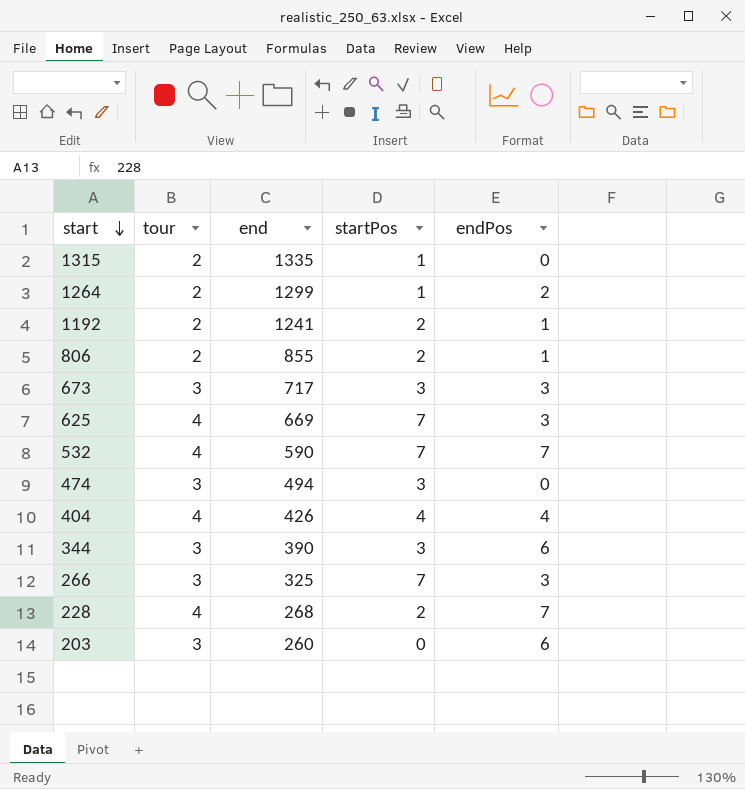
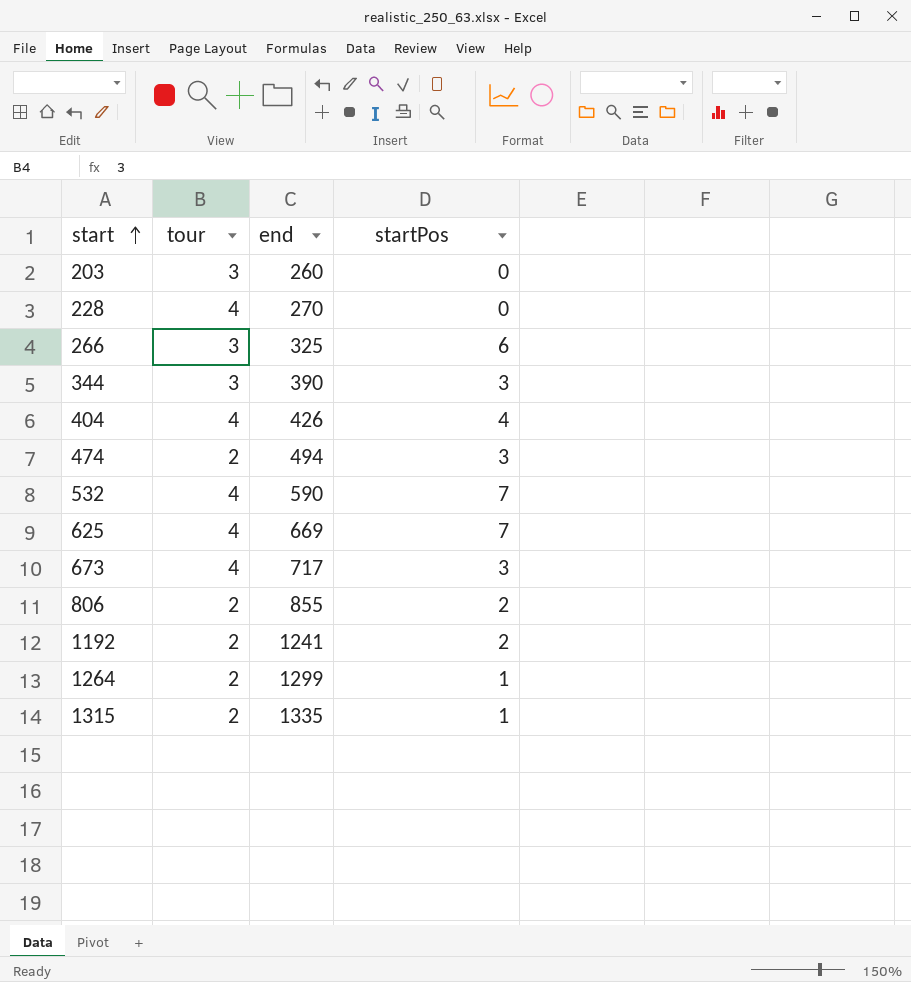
row order: start descending -> start ascending
column endPos | position: 5 -> none
228 | end: 268 -> 270
228 | startPos: 2 -> 0
266 | startPos: 7 -> 6
474 | tour: 3 -> 2
673 | tour: 3 -> 4

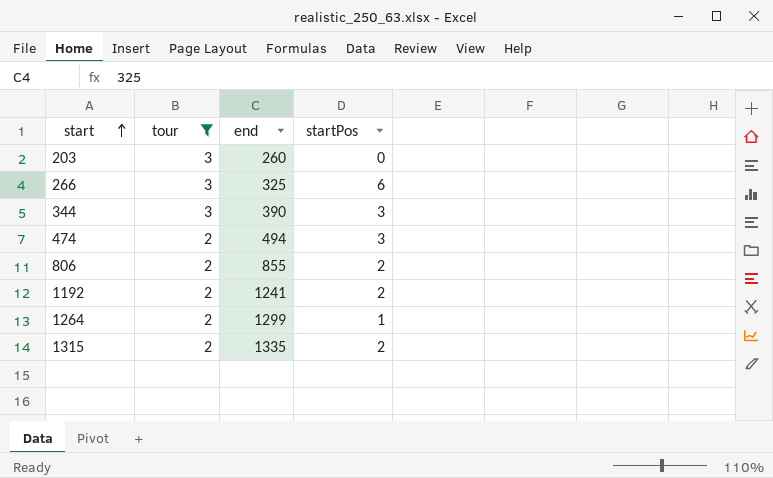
filter: none -> tour != 4
1315 | startPos: 1 -> 2

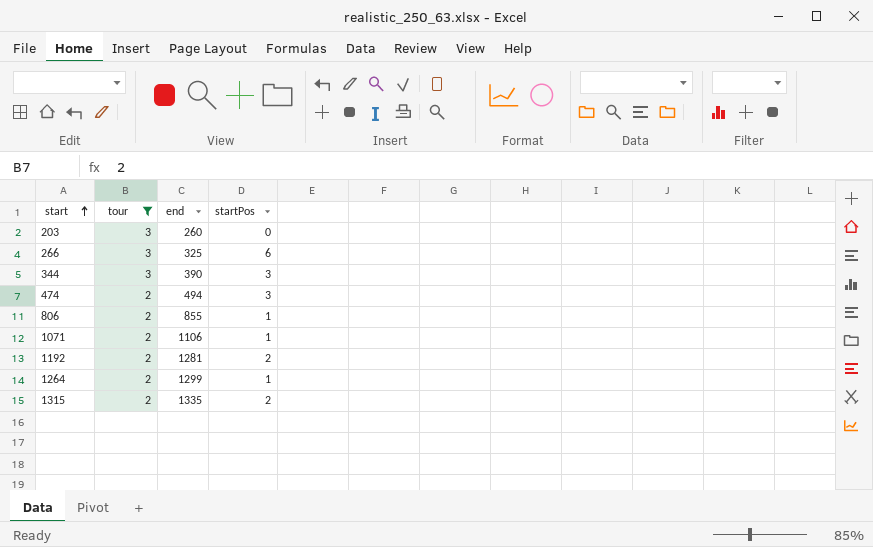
806 | startPos: 2 -> 1
row 1071: none -> 2 | 1106 | 1
1192 | end: 1241 -> 1281

